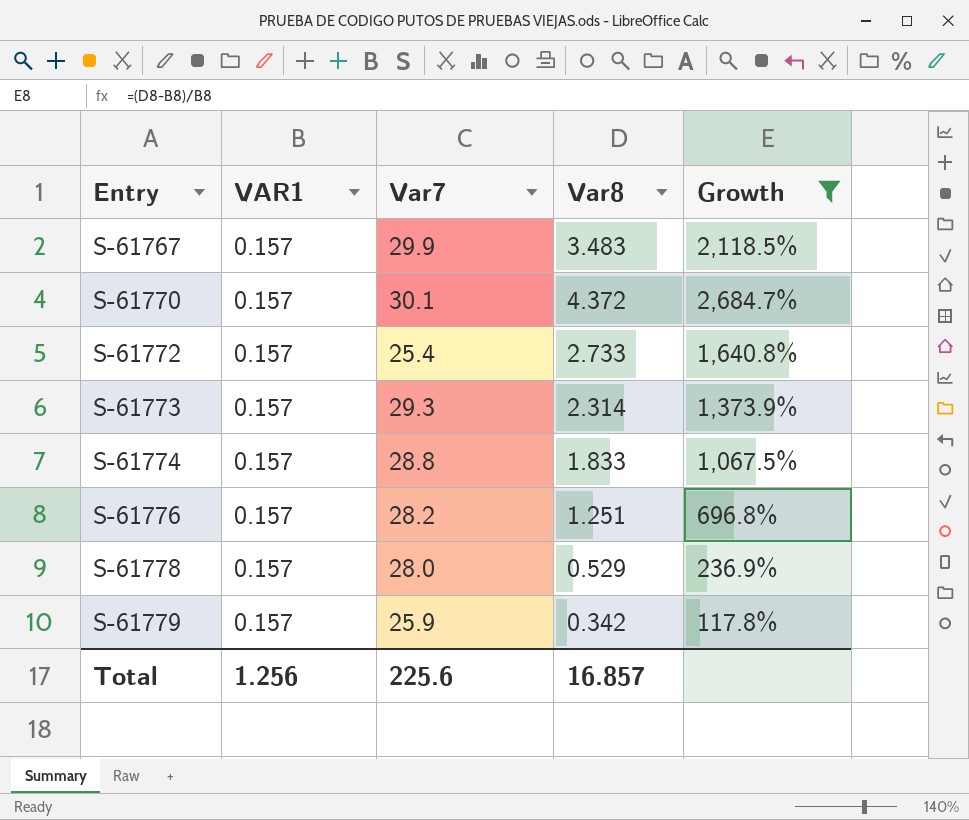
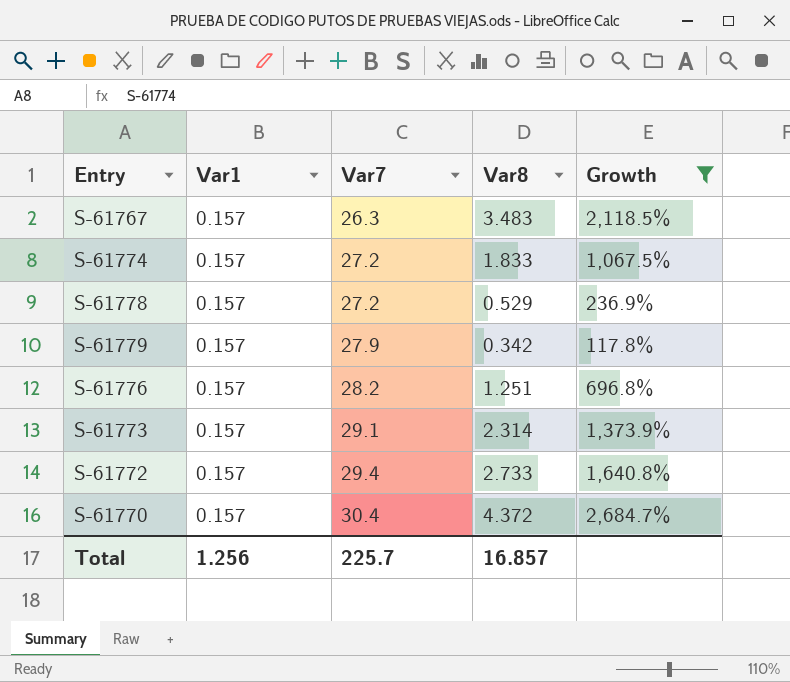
row order: Entry ascending -> Var7 ascending
column name: VAR1 -> Var1
S-61767 | Var7: 29.9 -> 26.3
S-61774 | Var7: 28.8 -> 27.2
S-61778 | Var7: 28.0 -> 27.2
S-61779 | Var7: 25.9 -> 27.9
S-61773 | Var7: 29.3 -> 29.1
S-61772 | Var7: 25.4 -> 29.4
S-61770 | Var7: 30.1 -> 30.4
Total | Var7: 225.6 -> 225.7

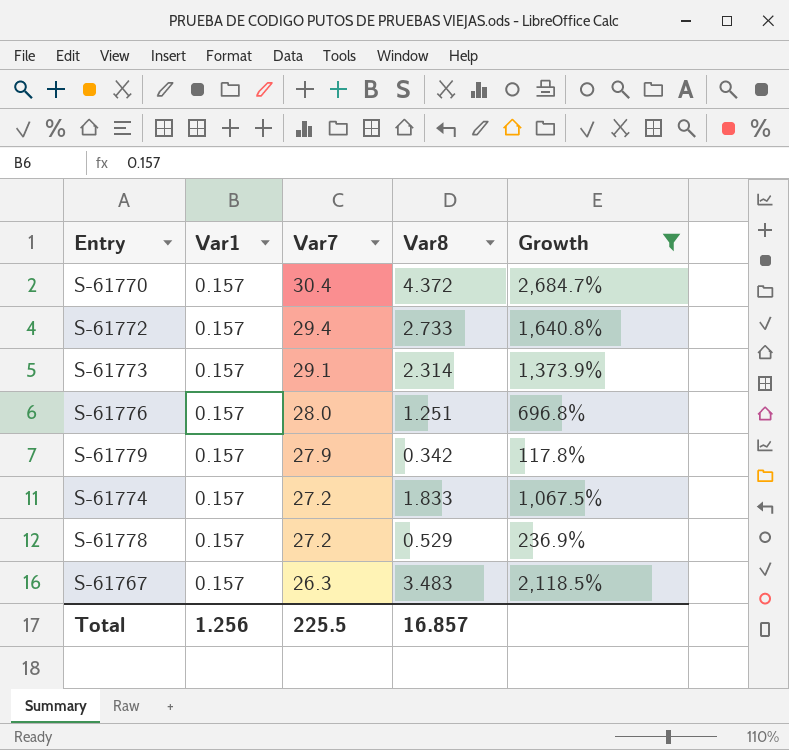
row order: Var7 ascending -> Var7 descending
S-61776 | Var7: 28.2 -> 28.0
Total | Var7: 225.7 -> 225.5

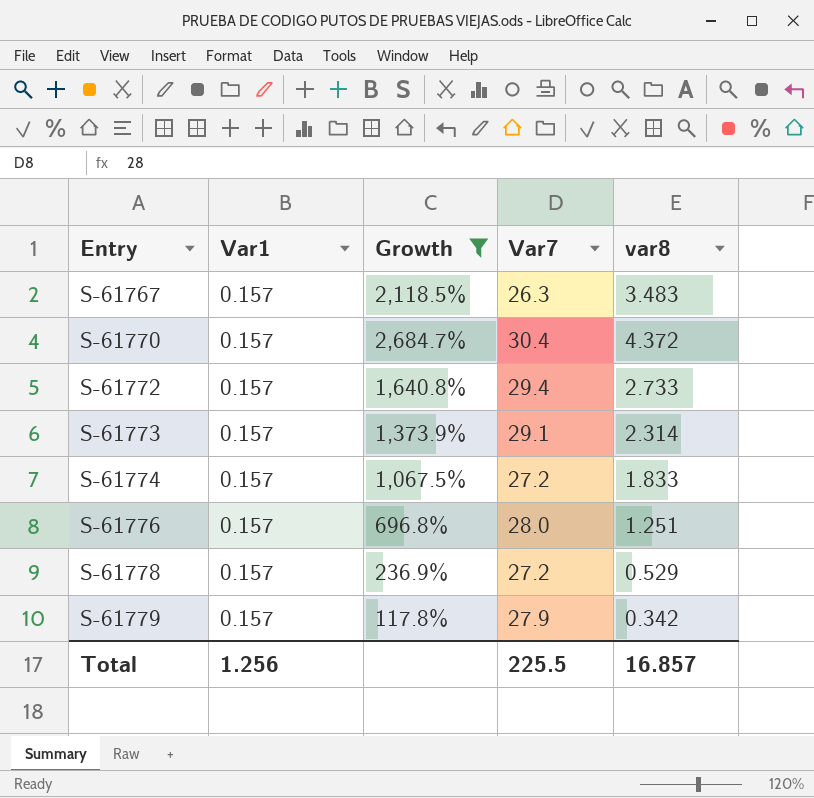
row order: Var7 descending -> Entry ascending
column Growth | position: 5 -> 3
column name: Var8 -> var8

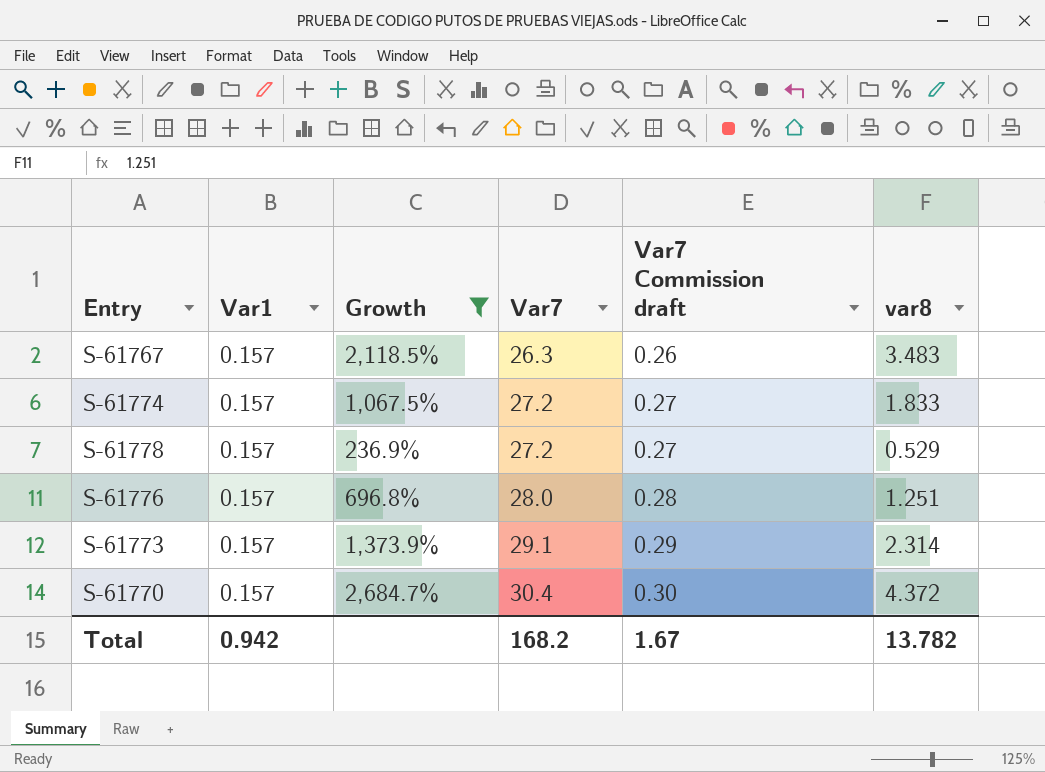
row order: Entry ascending -> Var7 ascending
column Var7 Commission draft | formula: none -> [Var7] * 0.01
row S-61772: 0.157 | 1,640.8% | 29.4 | 2.733 -> none
row S-61779: 0.157 | 117.8% | 27.9 | 0.342 -> none
Total | Var1: 1.256 -> 0.942
Total | Var7: 225.5 -> 168.2
Total | var8: 16.857 -> 13.782

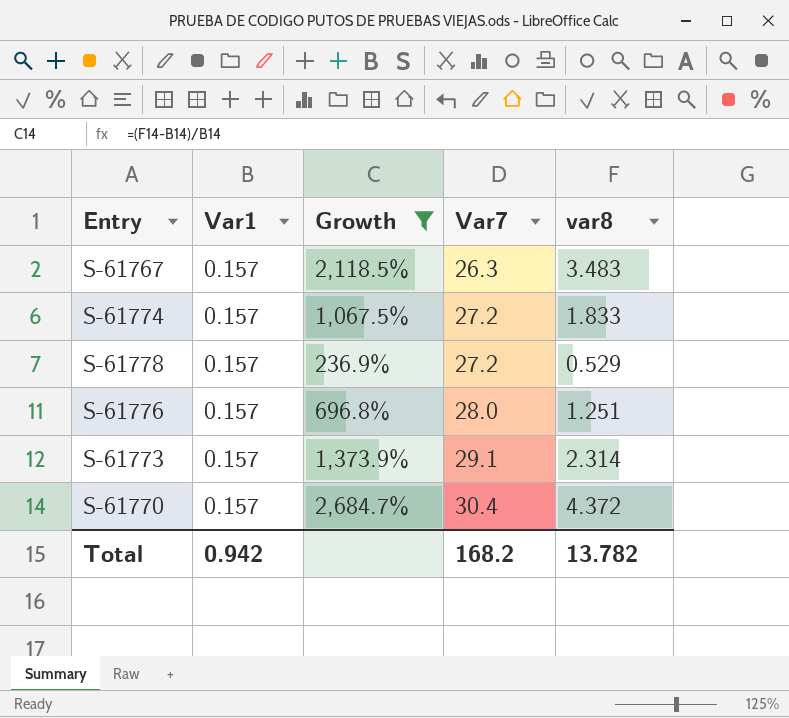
column Var7 Commission draft | formula: [Var7] * 0.01 -> none

